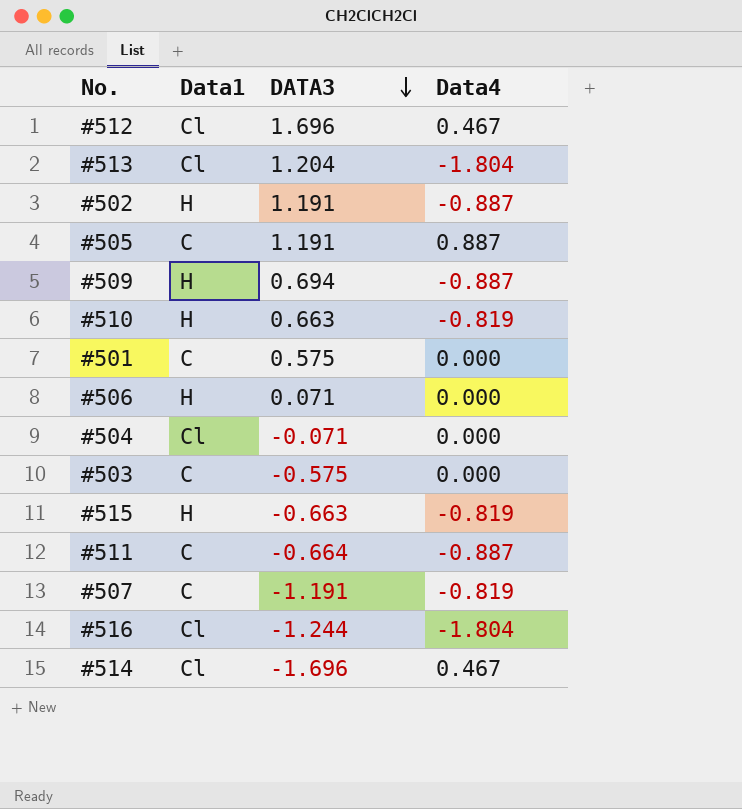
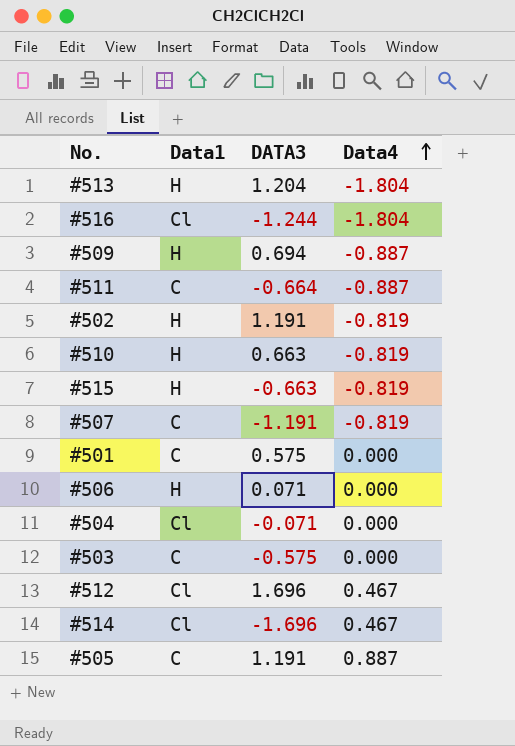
row order: DATA3 descending -> Data4 ascending
#513 | Data1: Cl -> H
#502 | Data4: -0.887 -> -0.819

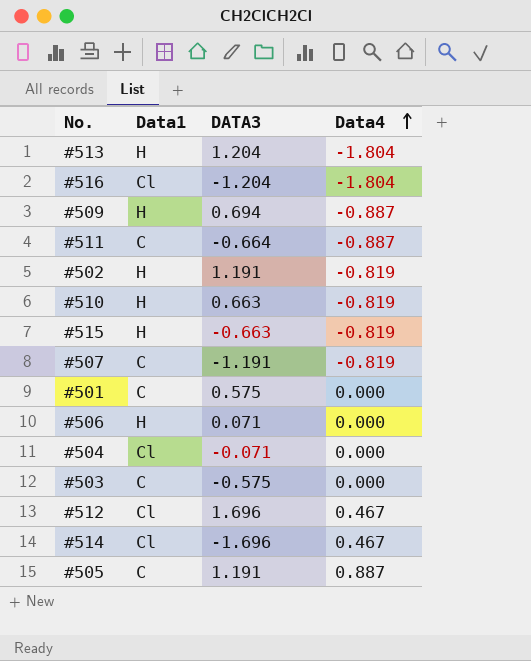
#516 | DATA3: -1.244 -> -1.204

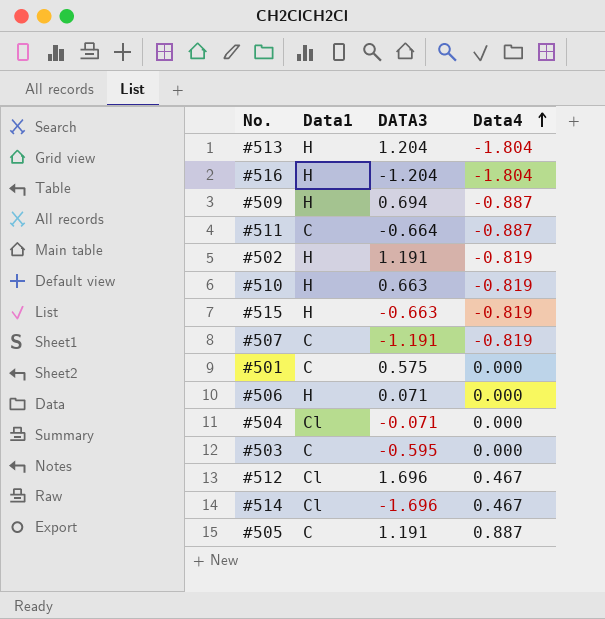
#516 | Data1: Cl -> H
#503 | DATA3: -0.575 -> -0.595

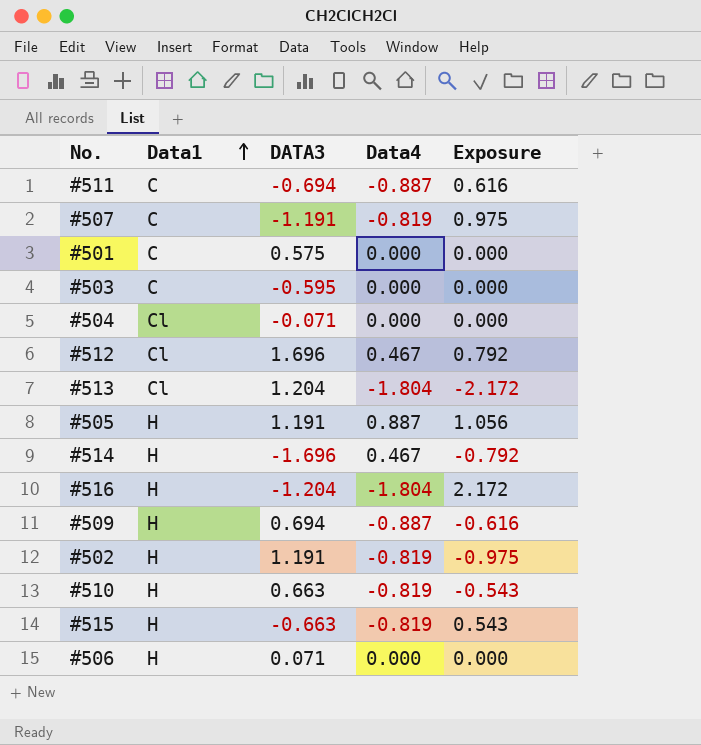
row order: Data4 ascending -> Data1 ascending
column Exposure | formula: none -> [DATA3] * [Data4]
#511 | DATA3: -0.664 -> -0.694
#513 | Data1: H -> Cl
#505 | Data1: C -> H
#514 | Data1: Cl -> H

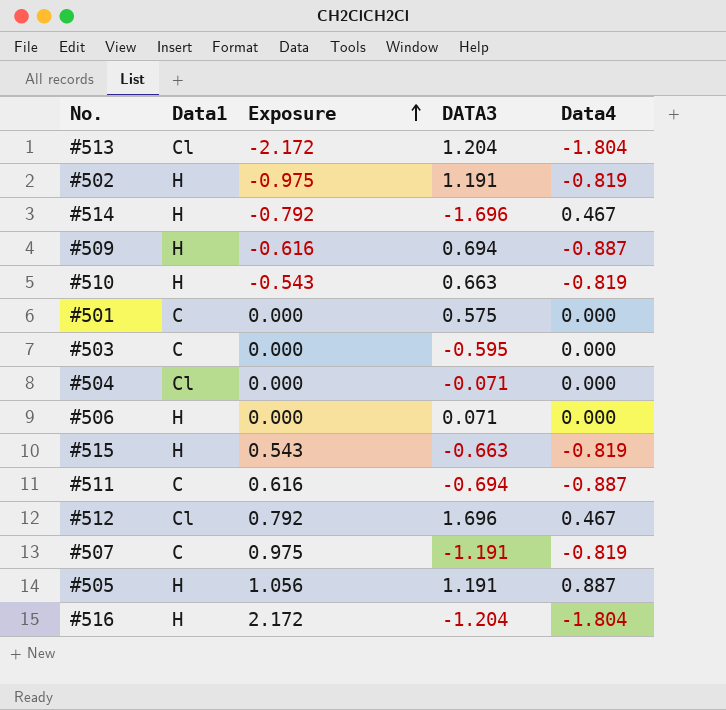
row order: Data1 ascending -> Exposure ascending
column Exposure | position: 5 -> 3

